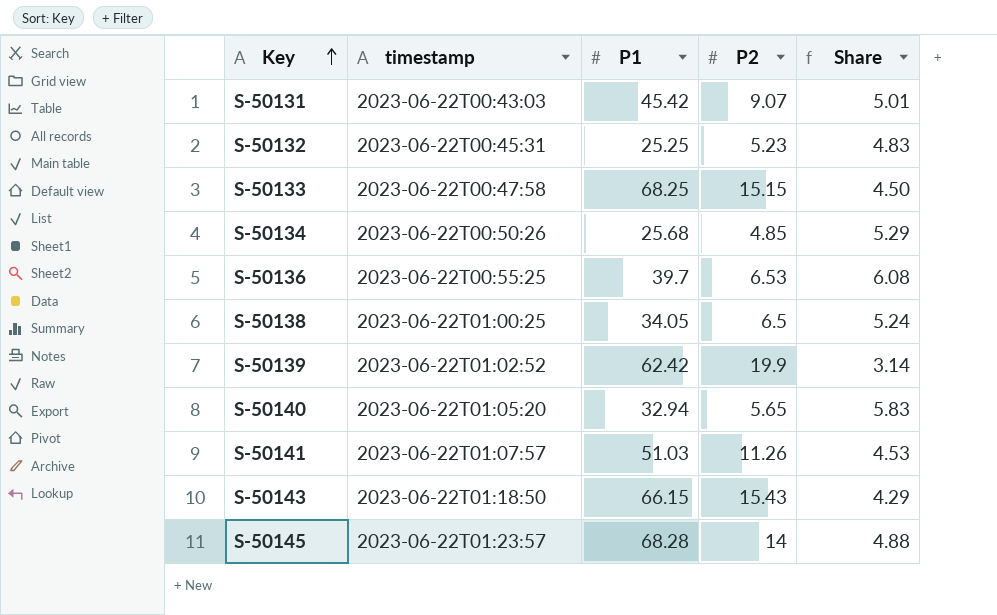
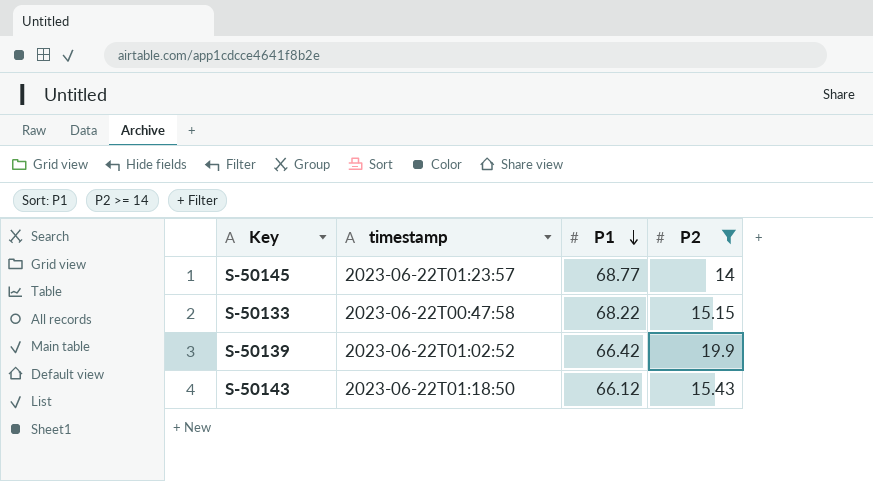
filter: none -> P2 >= 14
row order: Key ascending -> P1 descending
column Share | formula: [P1] / [P2] -> none
S-50145 | P1: 68.28 -> 68.77
S-50133 | P1: 68.25 -> 68.22
S-50139 | P1: 62.42 -> 66.42
S-50143 | P1: 66.15 -> 66.12

